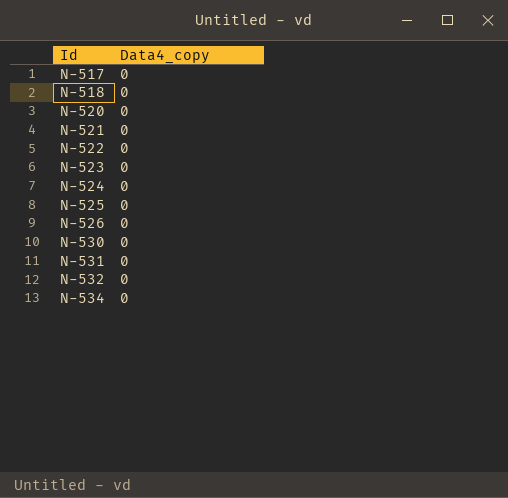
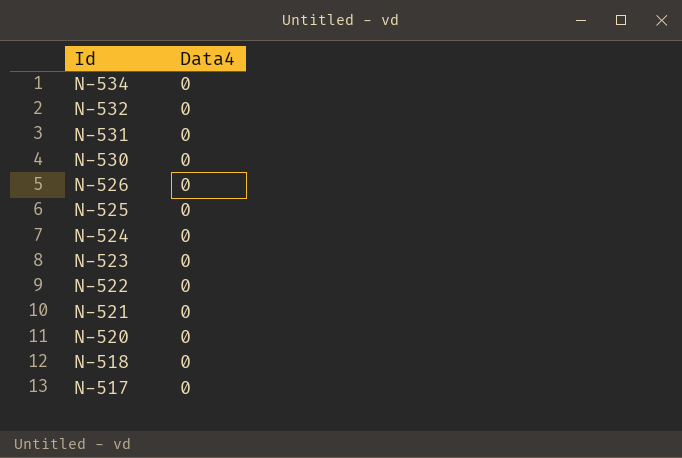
row order: Id ascending -> Id descending
column name: Data4_copy -> Data4

